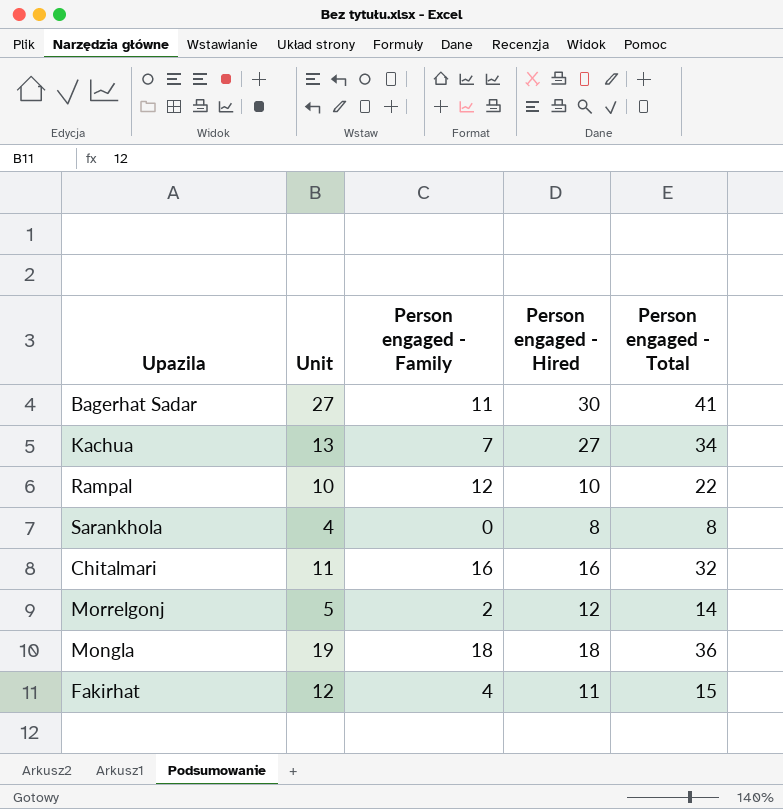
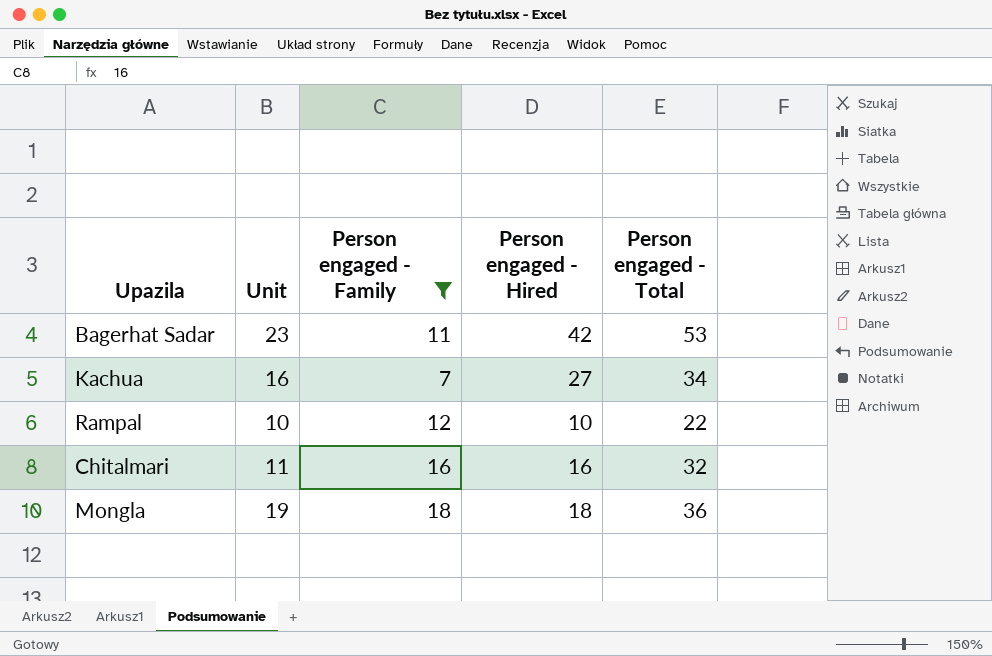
filter: none -> Person engaged - Family >= 7
Bagerhat Sadar | Unit: 27 -> 23
Bagerhat Sadar | Person engaged - Hired: 30 -> 42
Bagerhat Sadar | Person engaged - Total: 41 -> 53
Kachua | Unit: 13 -> 16

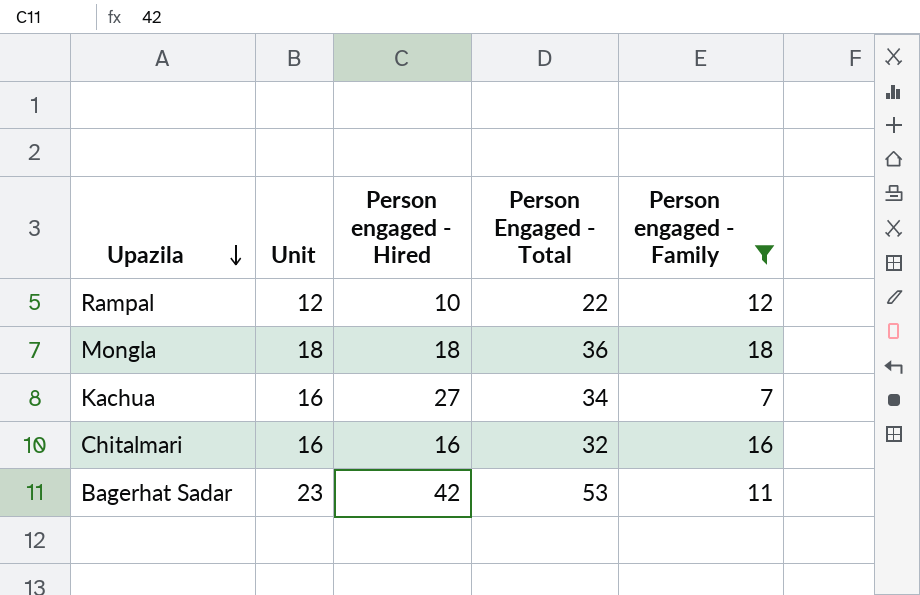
row order: none -> Upazila descending
column name: Person engaged - Total -> Person Engaged - Total
column Person engaged - Family | position: 3 -> 5
Rampal | Unit: 10 -> 12
Mongla | Unit: 19 -> 18
Chitalmari | Unit: 11 -> 16

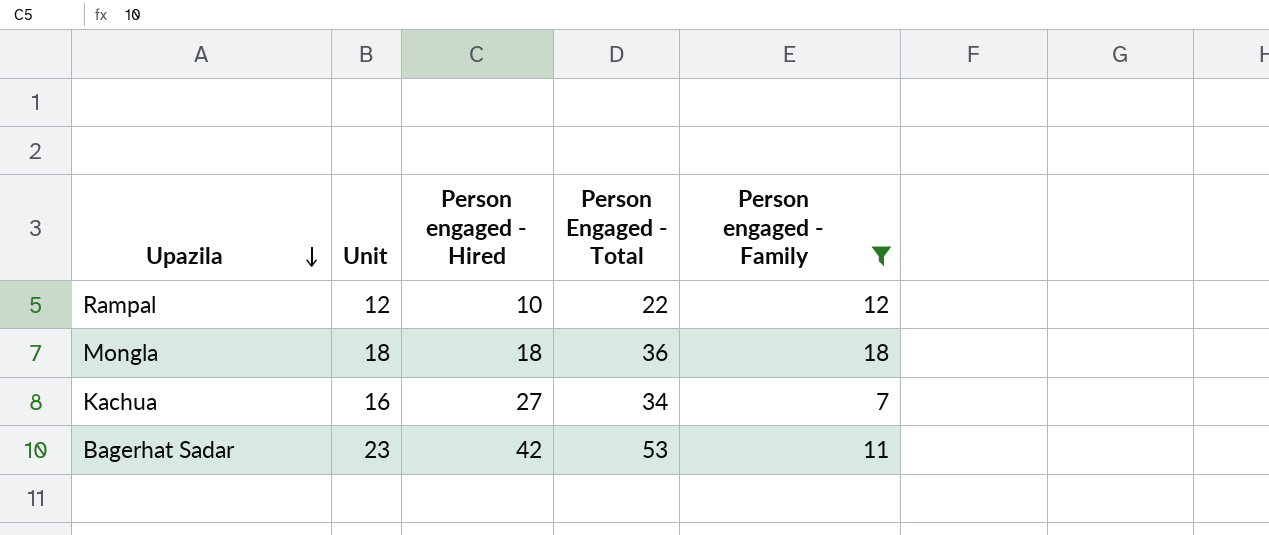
row Chitalmari: 16 | 16 | 32 | 16 -> none

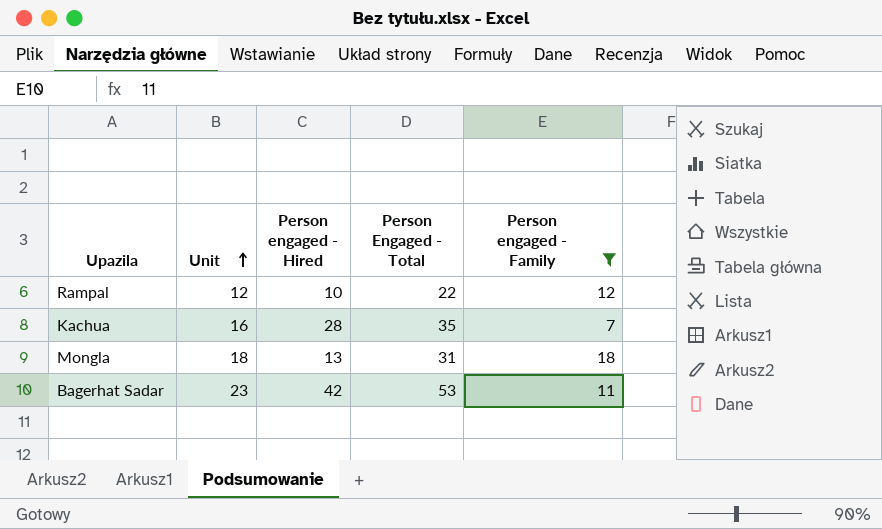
row order: Upazila descending -> Unit ascending
Kachua | Person engaged - Hired: 27 -> 28
Kachua | Person Engaged - Total: 34 -> 35
Mongla | Person engaged - Hired: 18 -> 13
Mongla | Person Engaged - Total: 36 -> 31

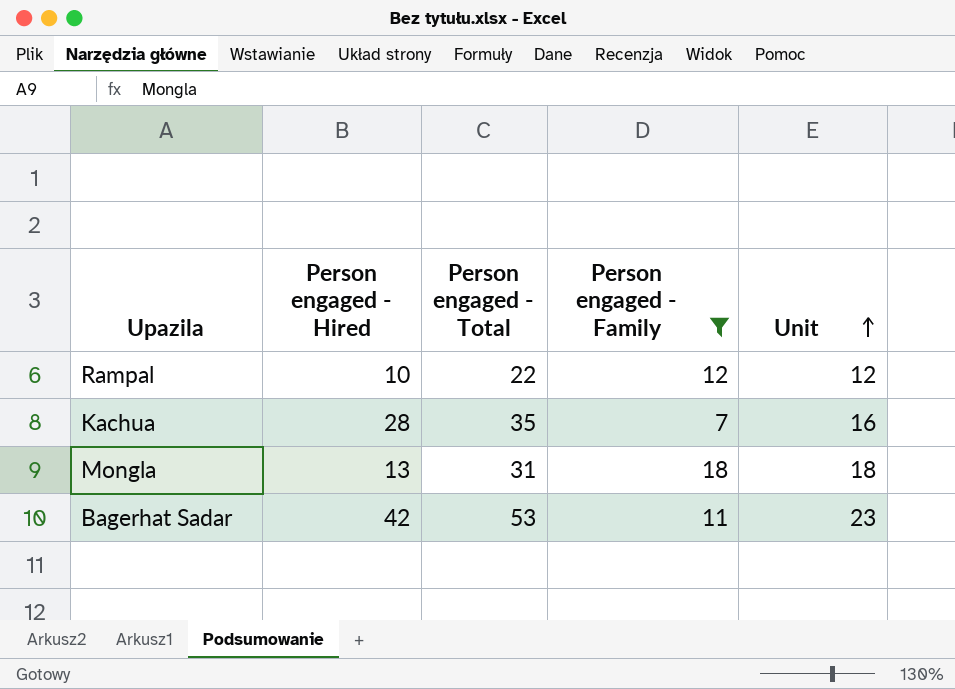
column name: Person Engaged - Total -> Person engaged - Total
column Unit | position: 2 -> 5

